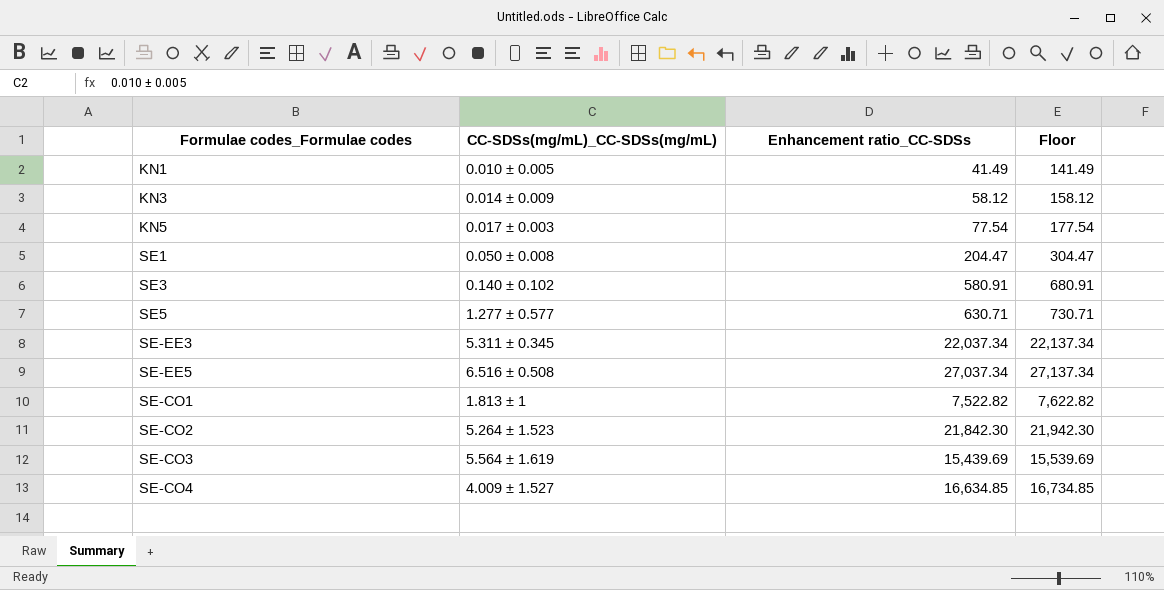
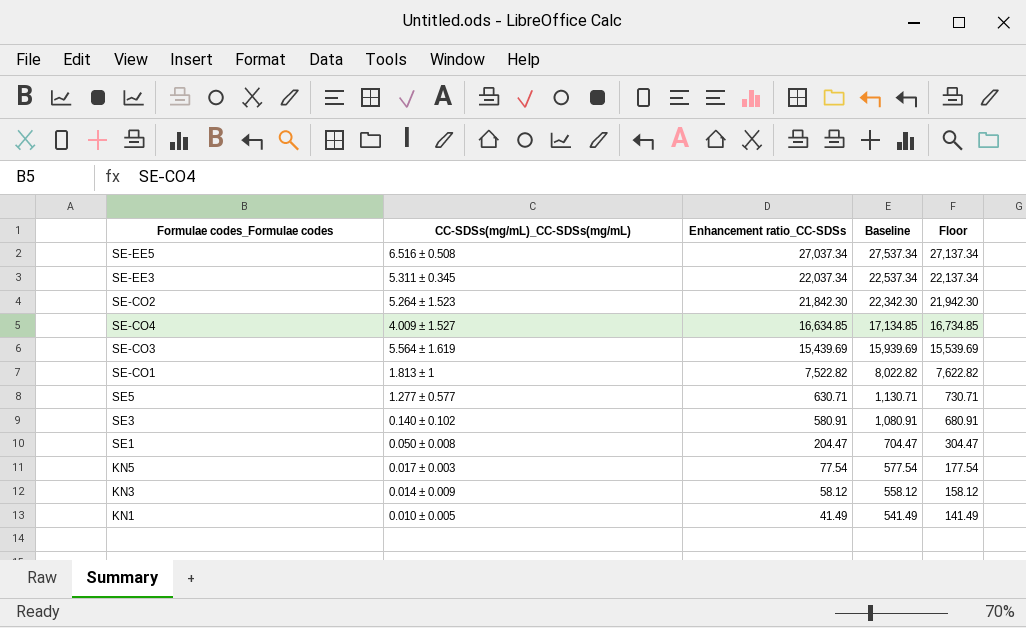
row order: none -> Enhancement ratio_CC-SDSs descending
column Baseline | formula: none -> [Enhancement ratio_CC-SDSs] + 500

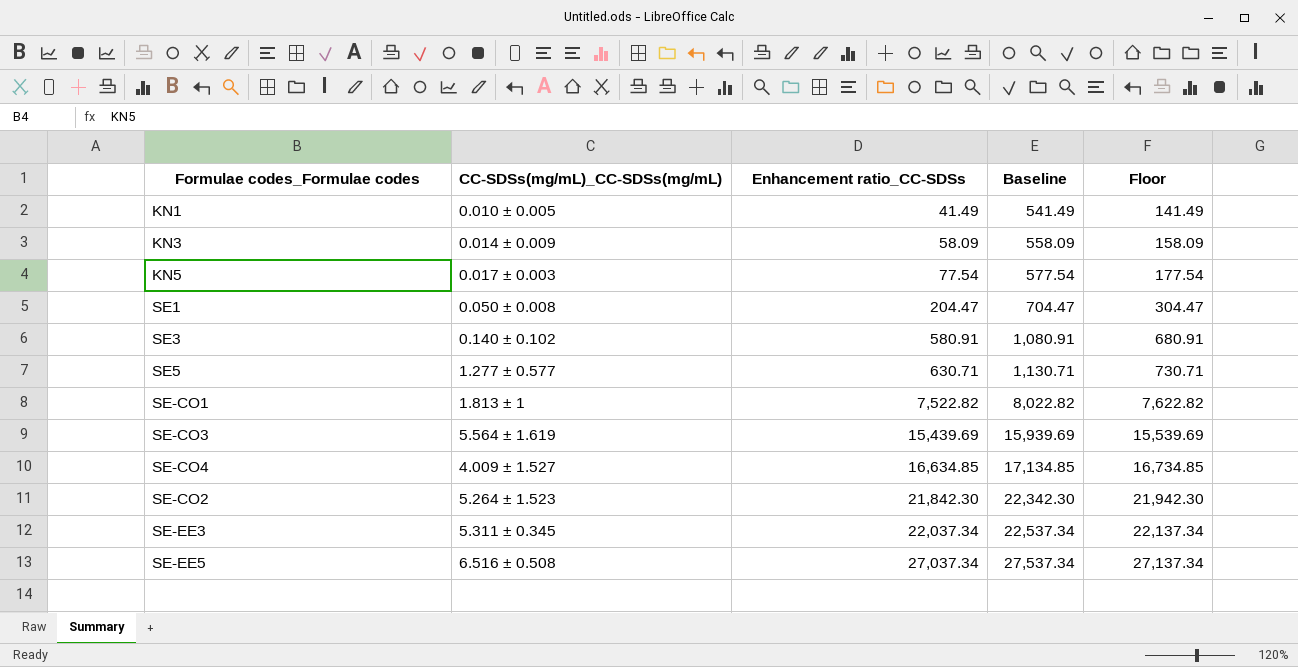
row order: Enhancement ratio_CC-SDSs descending -> Enhancement ratio_CC-SDSs ascending
KN3 | Enhancement ratio_CC-SDSs: 58.12 -> 58.09
KN3 | Baseline: 558.12 -> 558.09
KN3 | Floor: 158.12 -> 158.09

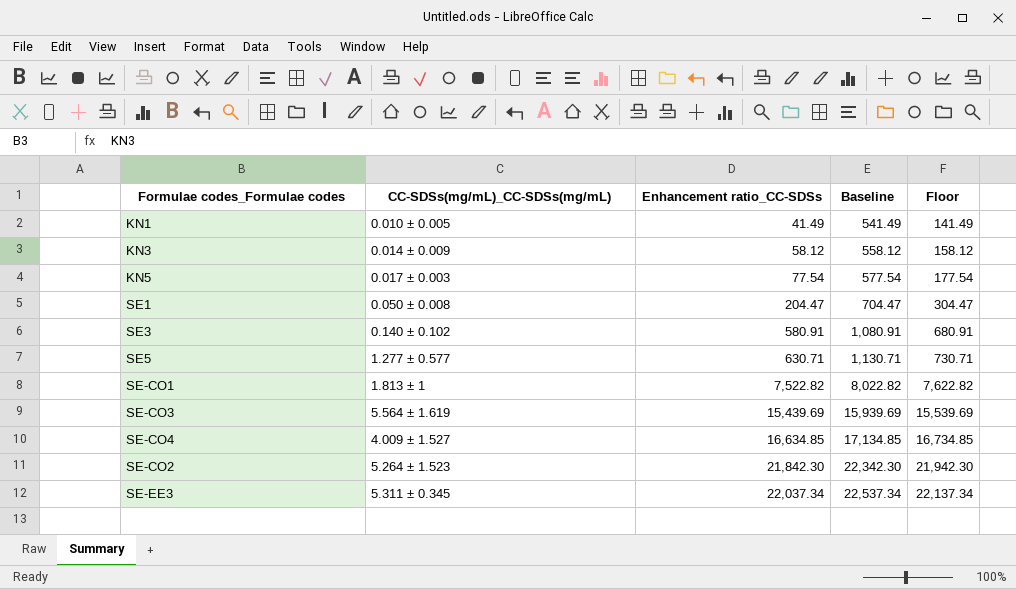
row SE-EE5: 6.516 ± 0.508 | 27,037.34 | 27,537.34 | 27,137.34 -> none
KN3 | Enhancement ratio_CC-SDSs: 58.09 -> 58.12
KN3 | Baseline: 558.09 -> 558.12
KN3 | Floor: 158.09 -> 158.12

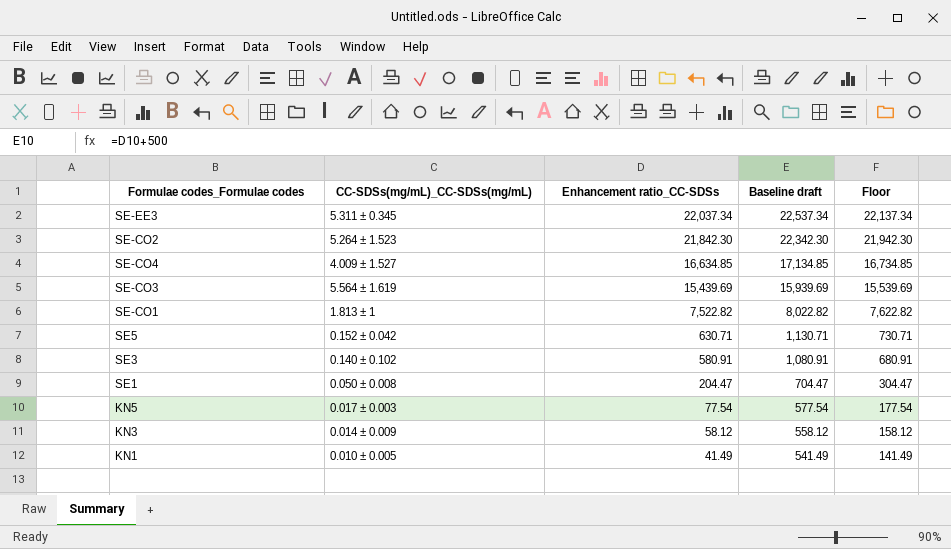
row order: Enhancement ratio_CC-SDSs ascending -> Enhancement ratio_CC-SDSs descending
column name: Baseline -> Baseline draft
SE5 | CC-SDSs(mg/mL)_CC-SDSs(mg/mL): 1.277 ± 0.577 -> 0.152 ± 0.042

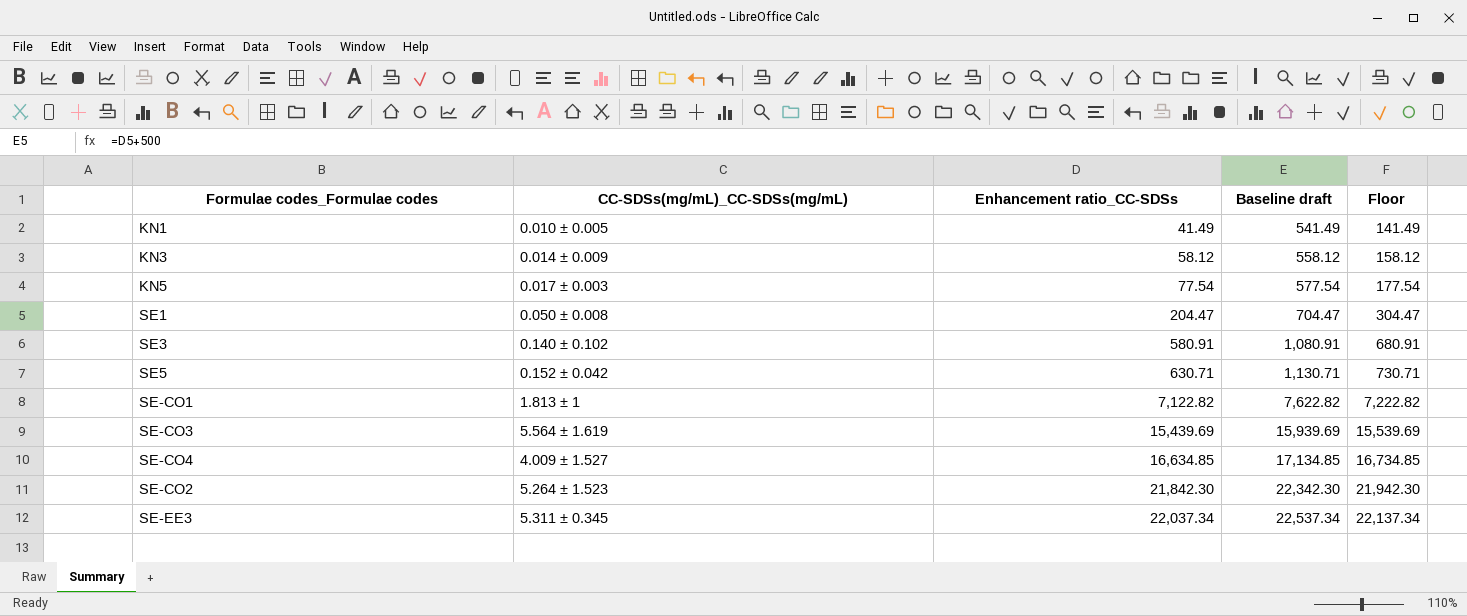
row order: Enhancement ratio_CC-SDSs descending -> Enhancement ratio_CC-SDSs ascending
SE-CO1 | Enhancement ratio_CC-SDSs: 7,522.82 -> 7,122.82
SE-CO1 | Baseline draft: 8,022.82 -> 7,622.82
SE-CO1 | Floor: 7,622.82 -> 7,222.82

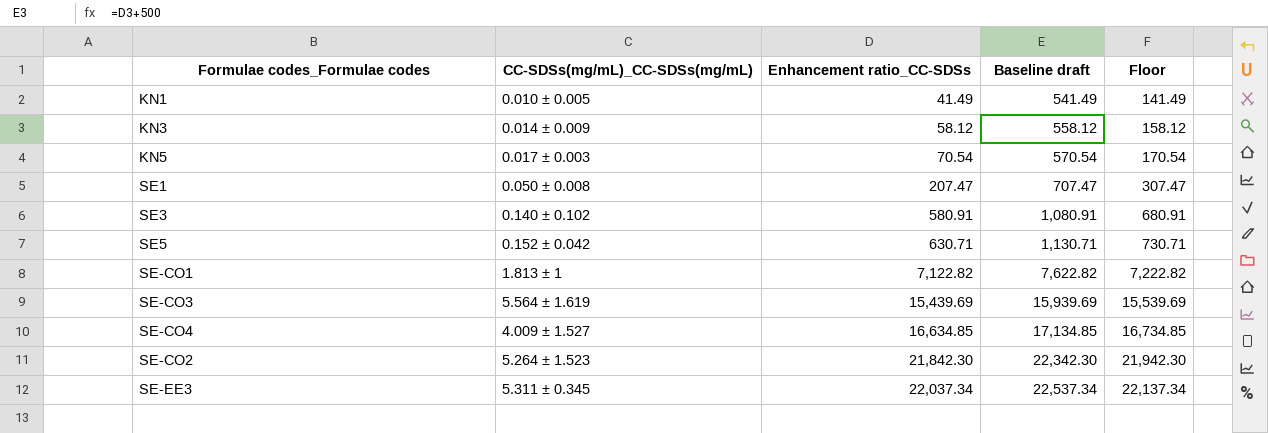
KN5 | Enhancement ratio_CC-SDSs: 77.54 -> 70.54
KN5 | Baseline draft: 577.54 -> 570.54
KN5 | Floor: 177.54 -> 170.54
SE1 | Enhancement ratio_CC-SDSs: 204.47 -> 207.47
SE1 | Baseline draft: 704.47 -> 707.47
SE1 | Floor: 304.47 -> 307.47

